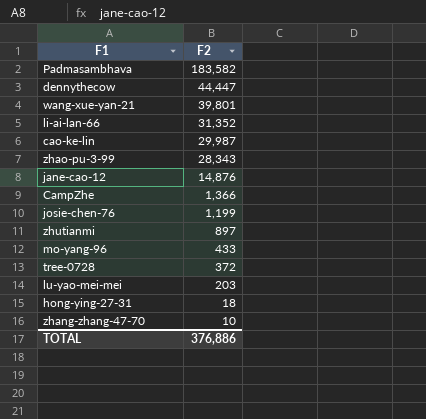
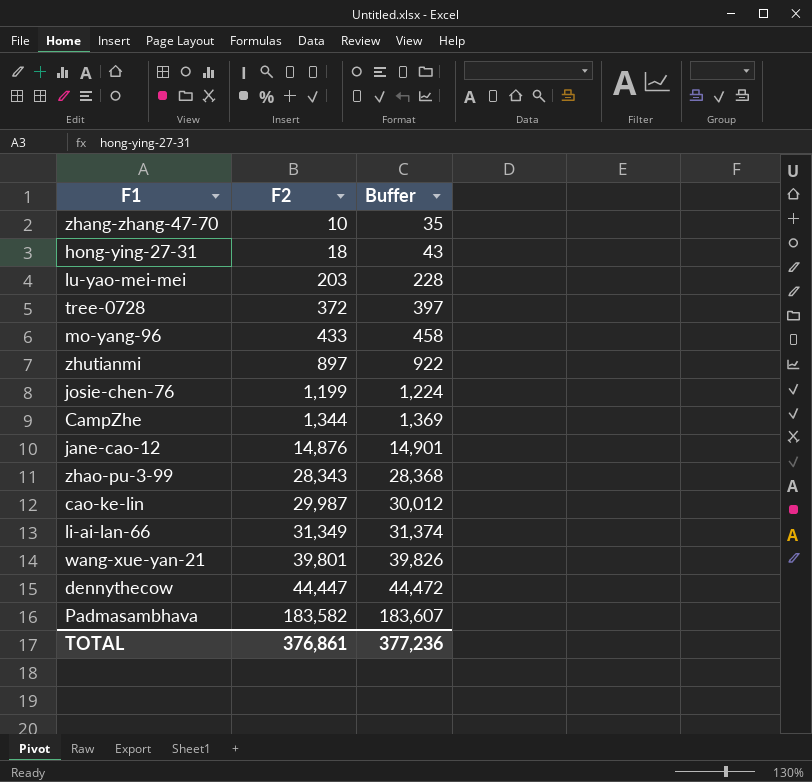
row order: F2 descending -> F2 ascending
column Buffer | formula: none -> [F2] + 25
CampZhe | F2: 1,366 -> 1,344
li-ai-lan-66 | F2: 31,352 -> 31,349
TOTAL | F2: 376,886 -> 376,861

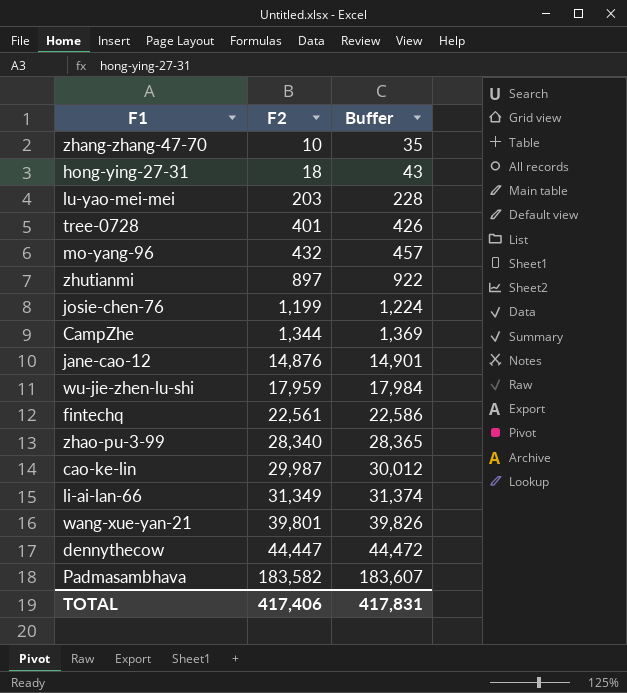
tree-0728 | F2: 372 -> 401
tree-0728 | Buffer: 397 -> 426
mo-yang-96 | F2: 433 -> 432
mo-yang-96 | Buffer: 458 -> 457
row wu-jie-zhen-lu-shi: none -> 17,959 | 17,984
row fintechq: none -> 22,561 | 22,586
zhao-pu-3-99 | F2: 28,343 -> 28,340
zhao-pu-3-99 | Buffer: 28,368 -> 28,365
TOTAL | F2: 376,861 -> 417,406
TOTAL | Buffer: 377,236 -> 417,831

